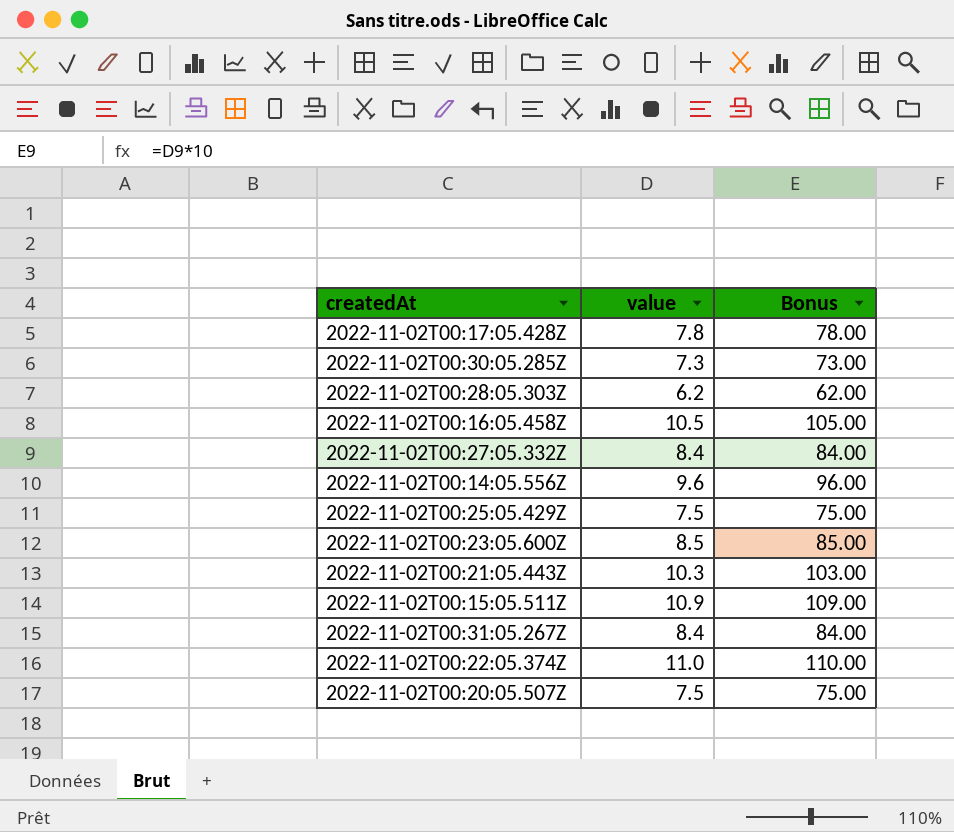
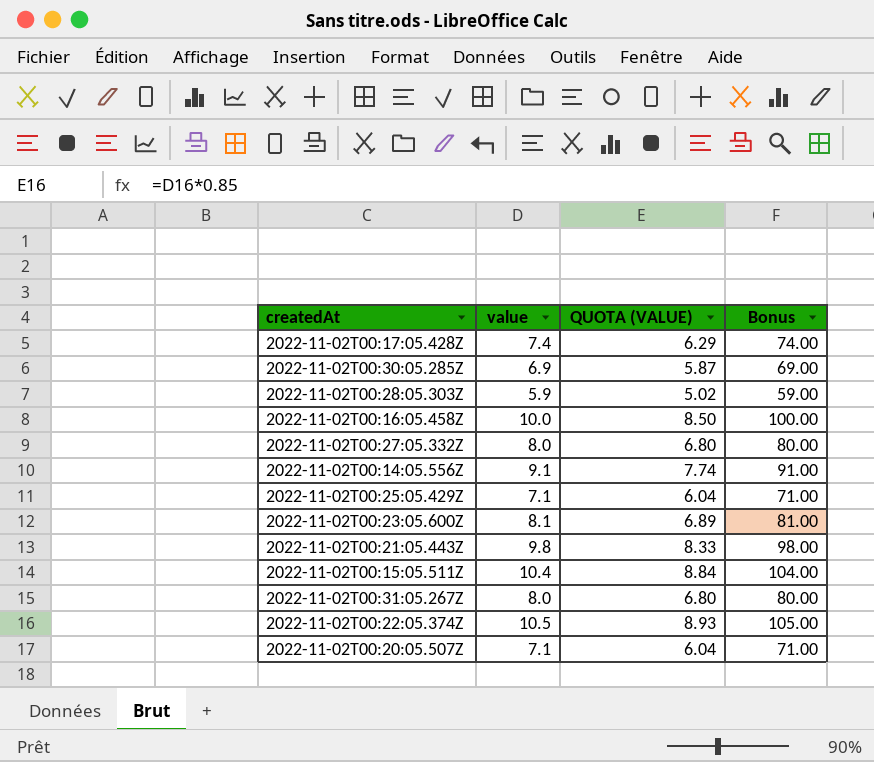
column QUOTA (VALUE) | formula: none -> [value] * 0.85
2022-11-02T00:17:05.428Z | value: 7.8 -> 7.4
2022-11-02T00:17:05.428Z | Bonus: 78.00 -> 74.00
2022-11-02T00:30:05.285Z | value: 7.3 -> 6.9
2022-11-02T00:30:05.285Z | Bonus: 73.00 -> 69.00
2022-11-02T00:28:05.303Z | value: 6.2 -> 5.9
2022-11-02T00:28:05.303Z | Bonus: 62.00 -> 59.00
2022-11-02T00:16:05.458Z | value: 10.5 -> 10.0
2022-11-02T00:16:05.458Z | Bonus: 105.00 -> 100.00
2022-11-02T00:27:05.332Z | value: 8.4 -> 8.0
2022-11-02T00:27:05.332Z | Bonus: 84.00 -> 80.00
2022-11-02T00:14:05.556Z | value: 9.6 -> 9.1
2022-11-02T00:14:05.556Z | Bonus: 96.00 -> 91.00
2022-11-02T00:25:05.429Z | value: 7.5 -> 7.1
2022-11-02T00:25:05.429Z | Bonus: 75.00 -> 71.00
2022-11-02T00:23:05.600Z | value: 8.5 -> 8.1
2022-11-02T00:23:05.600Z | Bonus: 85.00 -> 81.00
2022-11-02T00:21:05.443Z | value: 10.3 -> 9.8
2022-11-02T00:21:05.443Z | Bonus: 103.00 -> 98.00
2022-11-02T00:15:05.511Z | value: 10.9 -> 10.4
2022-11-02T00:15:05.511Z | Bonus: 109.00 -> 104.00
2022-11-02T00:31:05.267Z | value: 8.4 -> 8.0
2022-11-02T00:31:05.267Z | Bonus: 84.00 -> 80.00
2022-11-02T00:22:05.374Z | value: 11.0 -> 10.5
2022-11-02T00:22:05.374Z | Bonus: 110.00 -> 105.00
2022-11-02T00:20:05.507Z | value: 7.5 -> 7.1
2022-11-02T00:20:05.507Z | Bonus: 75.00 -> 71.00

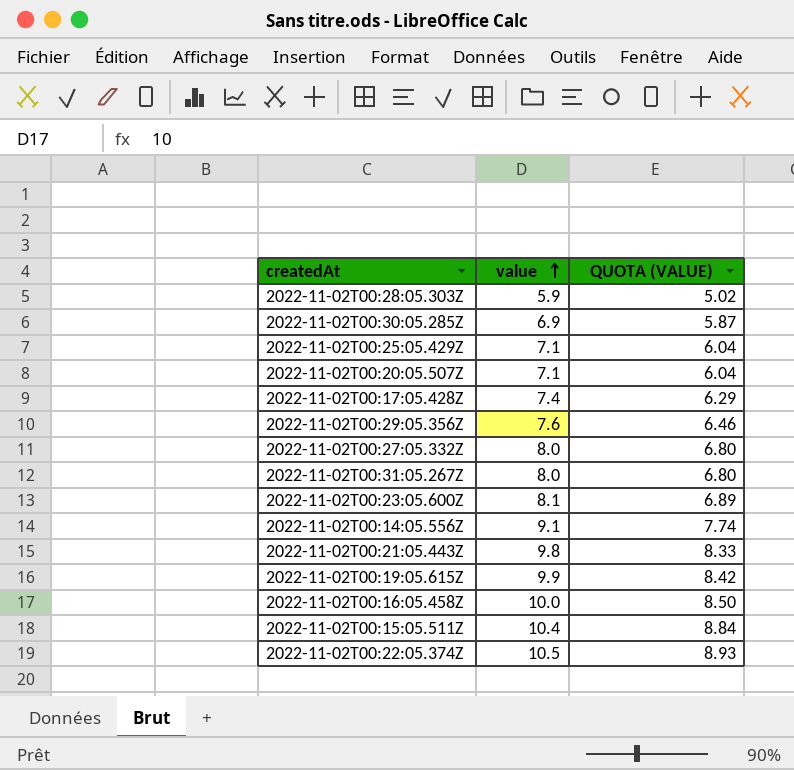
row order: none -> value ascending
column Bonus | formula: [value] * 10 -> none
row 2022-11-02T00:29:05.356Z: none -> 7.6 | 6.46
row 2022-11-02T00:19:05.615Z: none -> 9.9 | 8.42

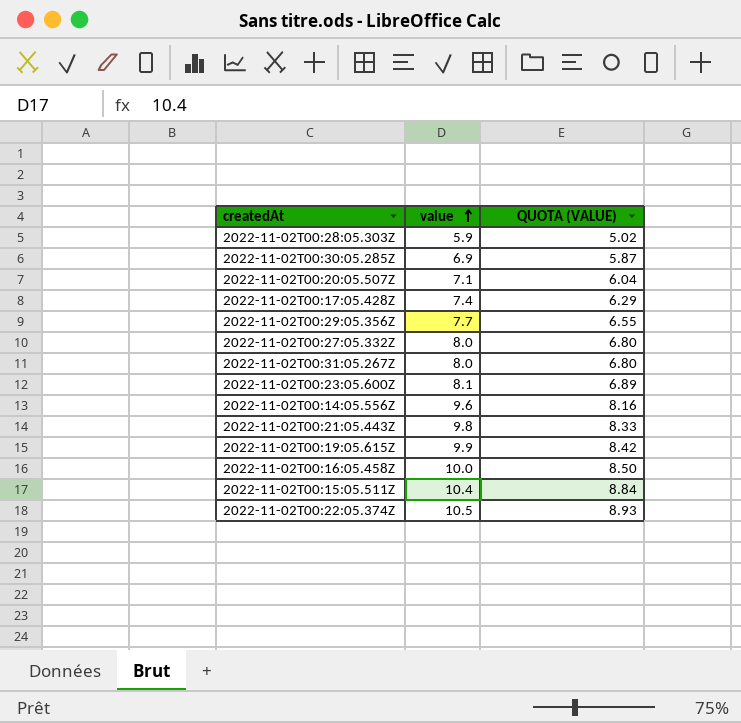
row 2022-11-02T00:25:05.429Z: 7.1 | 6.04 -> none
2022-11-02T00:29:05.356Z | value: 7.6 -> 7.7
2022-11-02T00:29:05.356Z | QUOTA (VALUE): 6.46 -> 6.55
2022-11-02T00:14:05.556Z | value: 9.1 -> 9.6
2022-11-02T00:14:05.556Z | QUOTA (VALUE): 7.74 -> 8.16

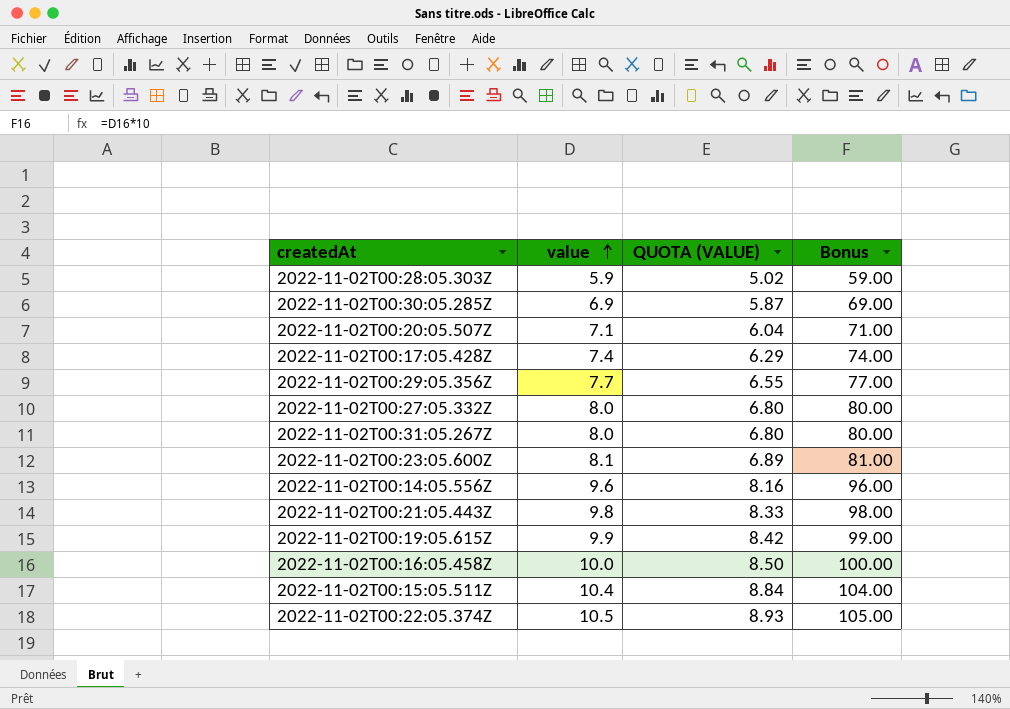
column Bonus | formula: none -> [value] * 10

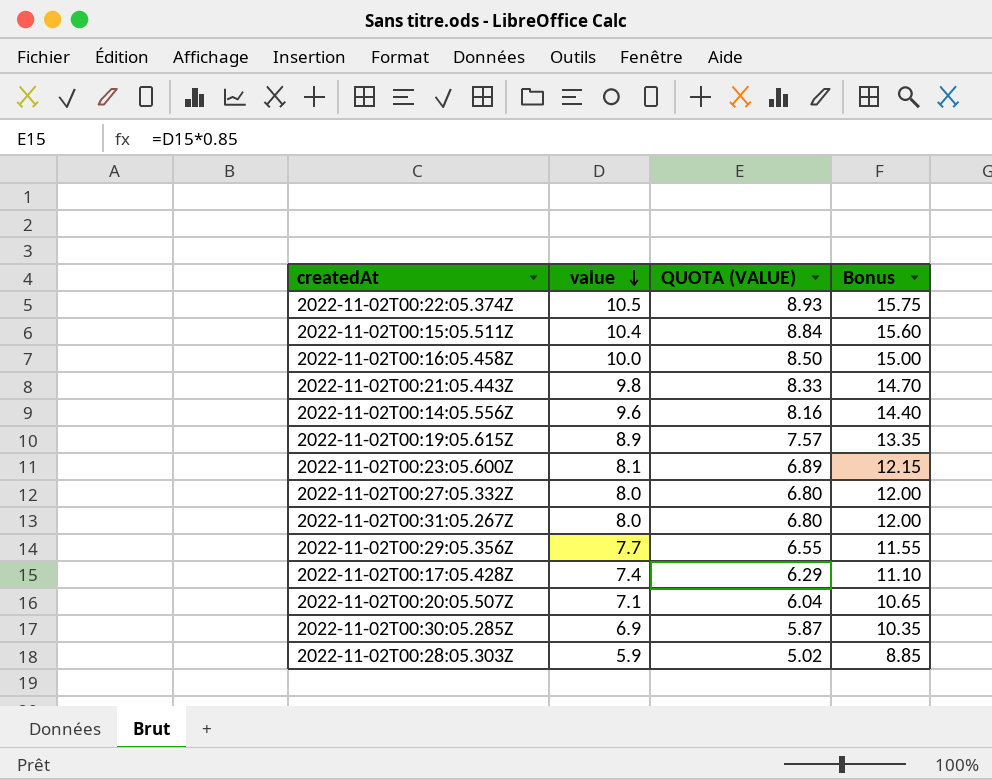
row order: value ascending -> value descending
column Bonus | formula: [value] * 10 -> [value] * 1.5
2022-11-02T00:19:05.615Z | value: 9.9 -> 8.9
2022-11-02T00:19:05.615Z | QUOTA (VALUE): 8.42 -> 7.57

